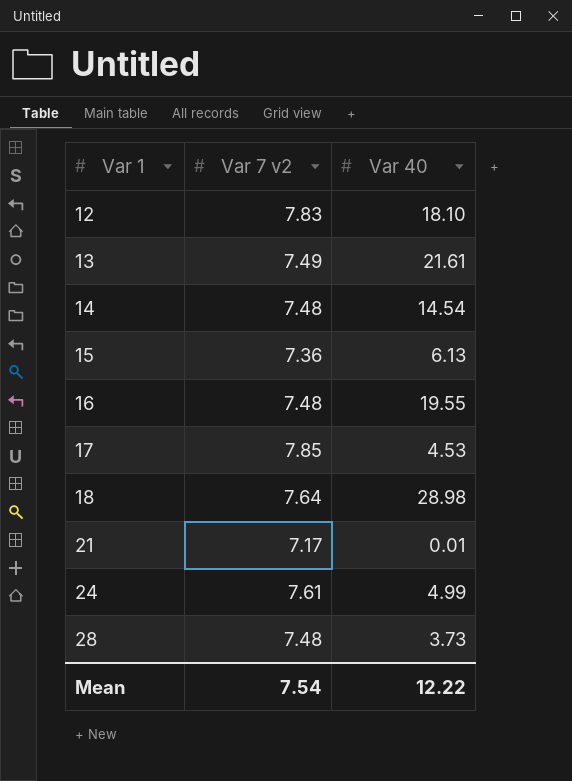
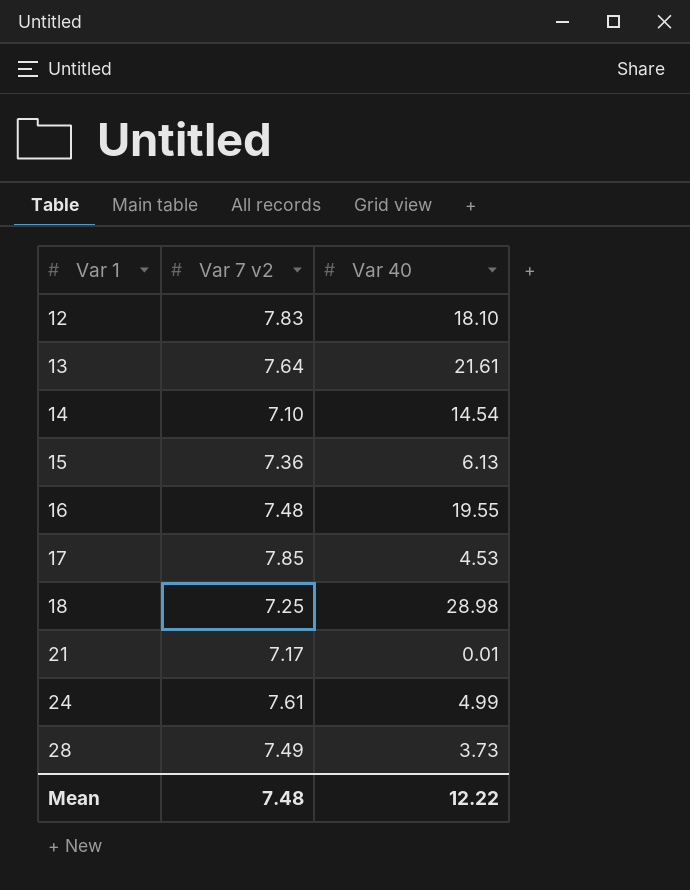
13 | Var 7 v2: 7.49 -> 7.64
14 | Var 7 v2: 7.48 -> 7.10
18 | Var 7 v2: 7.64 -> 7.25
28 | Var 7 v2: 7.48 -> 7.49
Mean | Var 7 v2: 7.54 -> 7.48

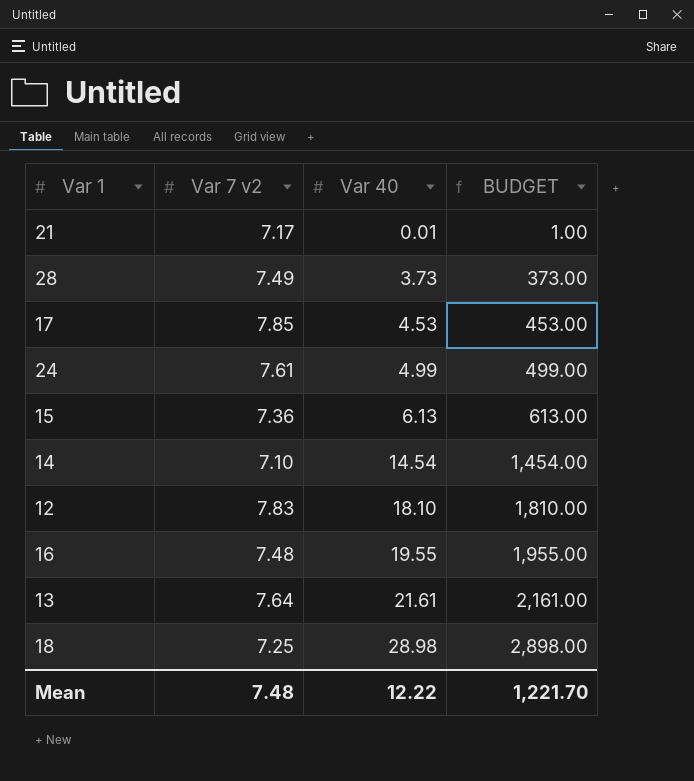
row order: Var 1 ascending -> Var 40 ascending
column BUDGET | formula: none -> [Var 40] * 100

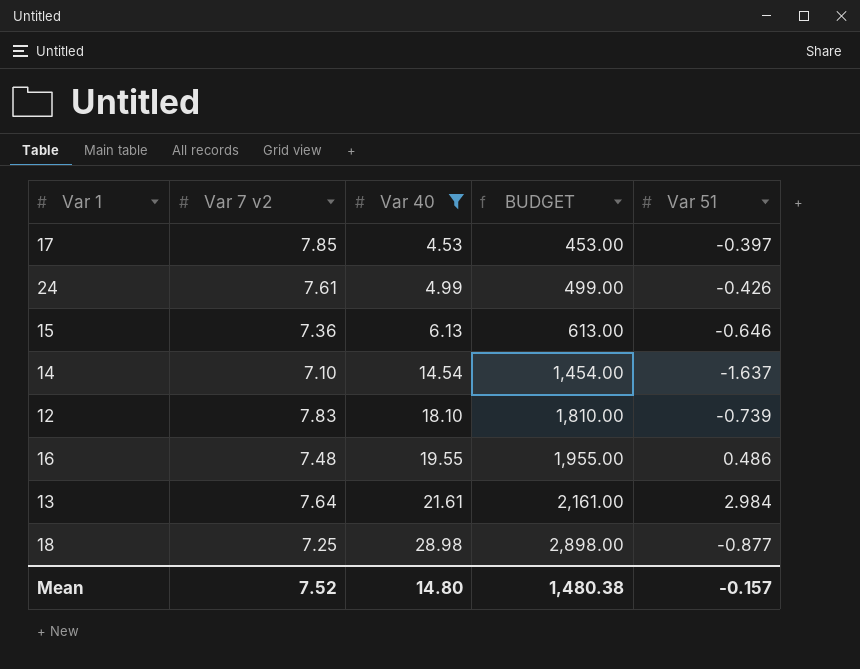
filter: none -> Var 40 >= 4.53
column Var 51 | position: none -> 5
Mean | Var 7 v2: 7.48 -> 7.52
Mean | Var 40: 12.22 -> 14.80
Mean | BUDGET: 1,221.70 -> 1,480.38

